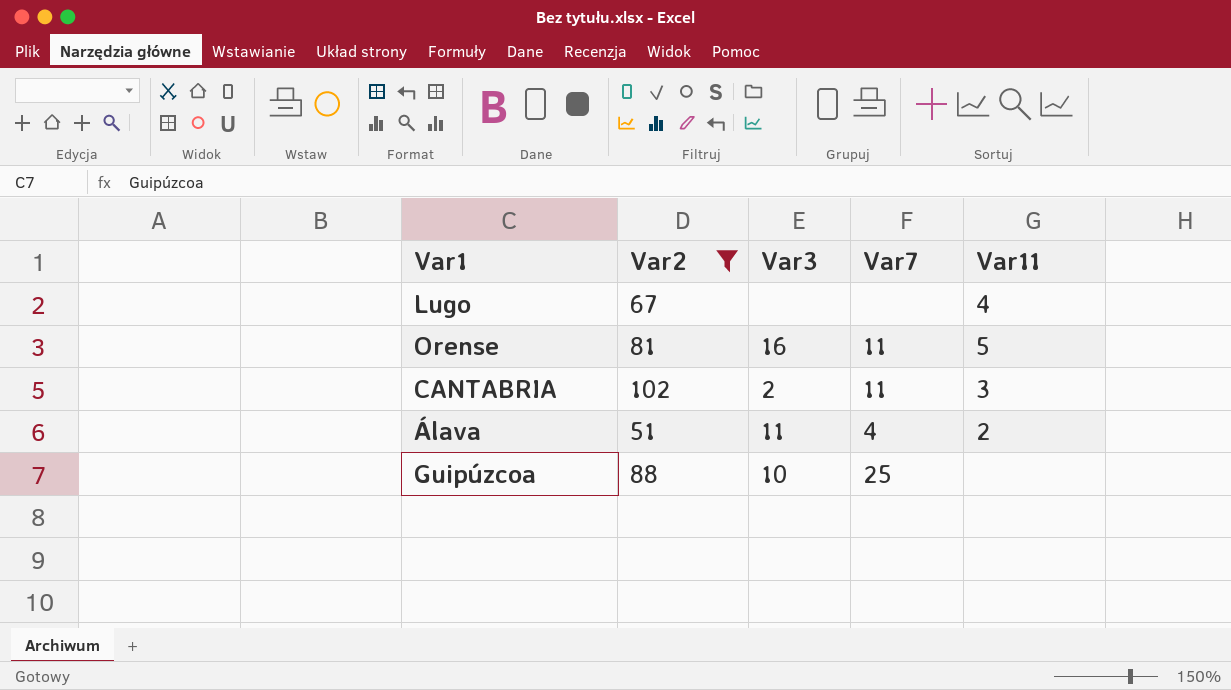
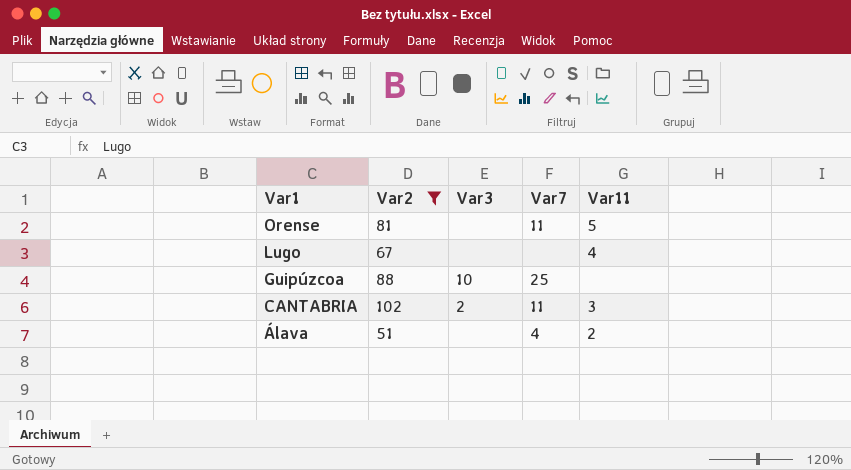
row order: none -> Var1 descending
Orense | Var3: 16 -> none
Álava | Var3: 11 -> none

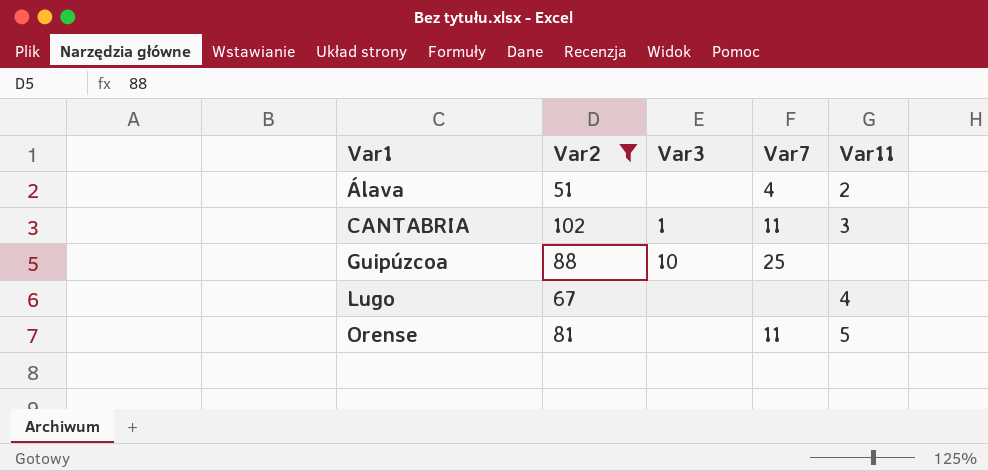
row order: Var1 descending -> Var1 ascending
CANTABRIA | Var3: 2 -> 1

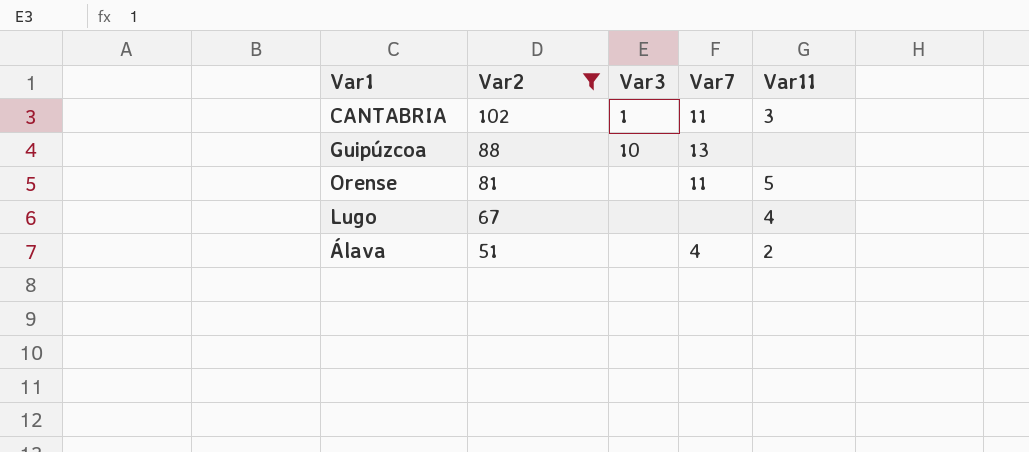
row order: Var1 ascending -> Var2 descending
Guipúzcoa | Var7: 25 -> 13

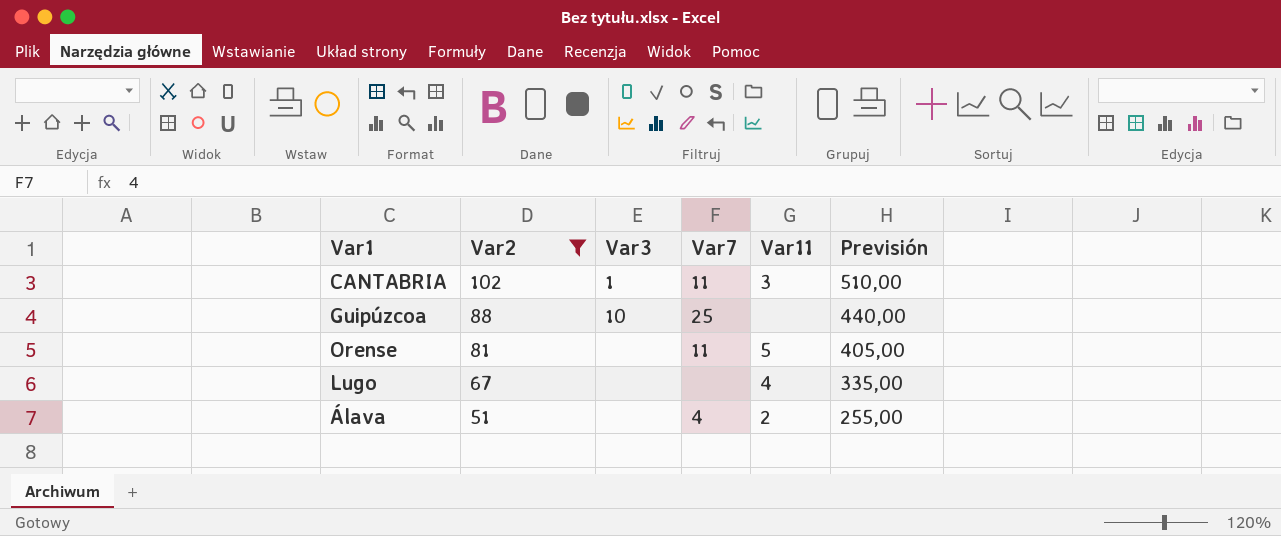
column Previsión | formula: none -> [Var2] * 5
Guipúzcoa | Var7: 13 -> 25

